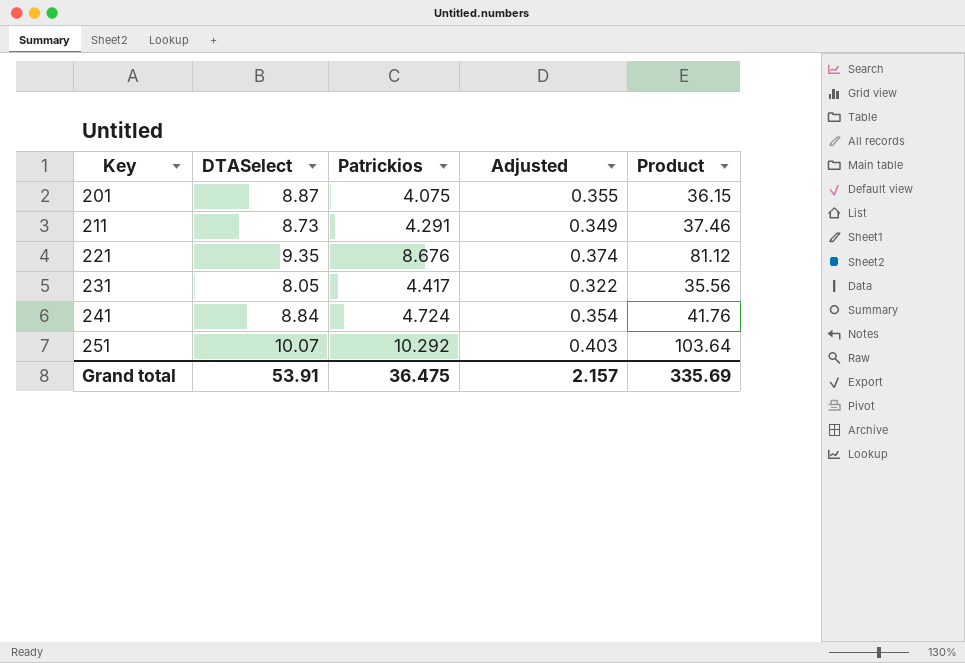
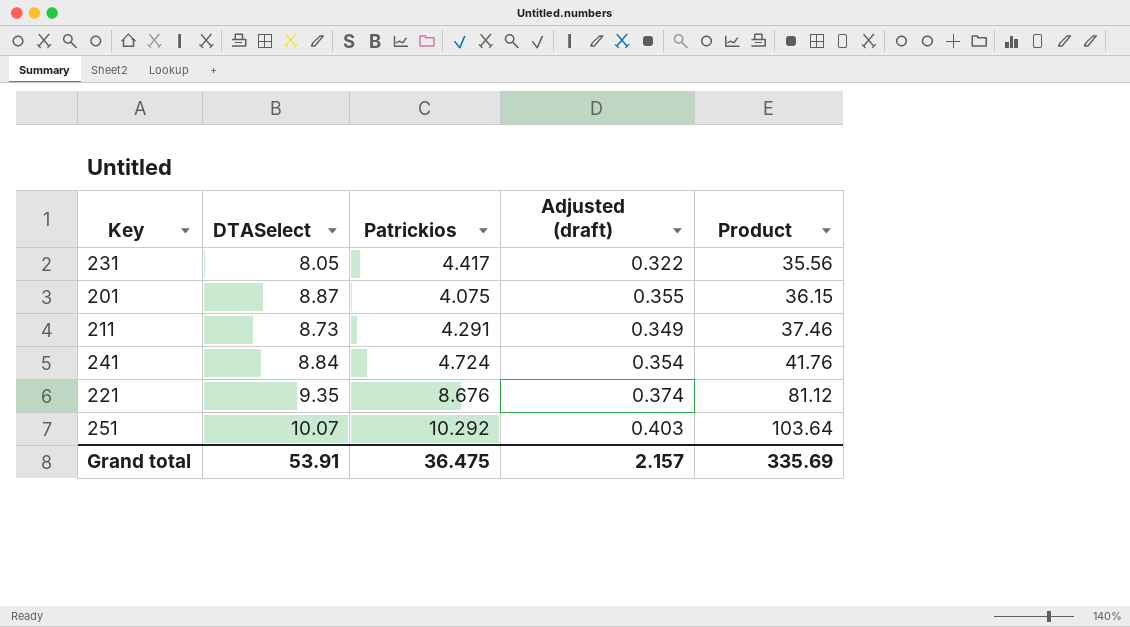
row order: Key ascending -> Product ascending
column name: Adjusted -> Adjusted (draft)

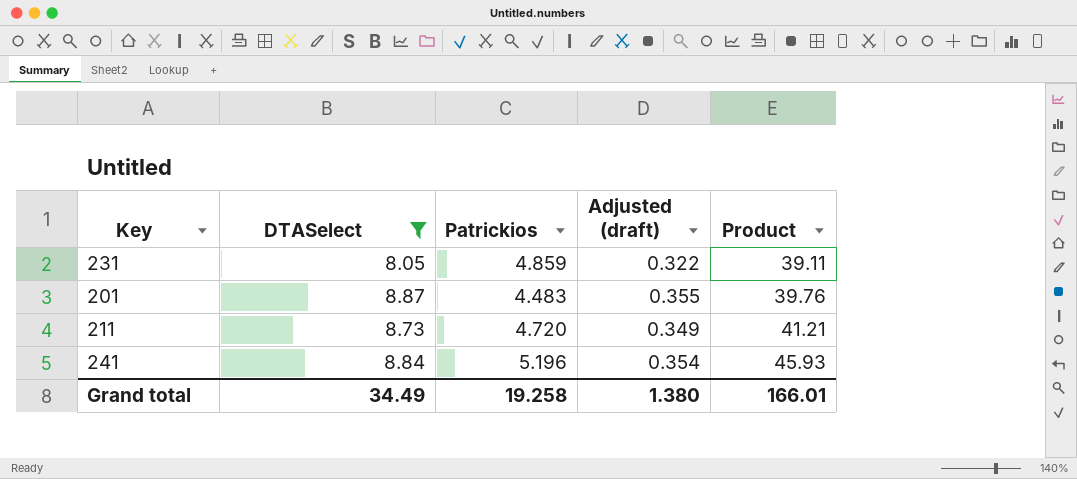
filter: none -> DTASelect <= 8.87
231 | Patrickios: 4.417 -> 4.859
231 | Product: 35.56 -> 39.11
201 | Patrickios: 4.075 -> 4.483
201 | Product: 36.15 -> 39.76
211 | Patrickios: 4.291 -> 4.720
211 | Product: 37.46 -> 41.21
241 | Patrickios: 4.724 -> 5.196
241 | Product: 41.76 -> 45.93
Grand total | DTASelect: 53.91 -> 34.49
Grand total | Patrickios: 36.475 -> 19.258
Grand total | Adjusted (draft): 2.157 -> 1.380
Grand total | Product: 335.69 -> 166.01

